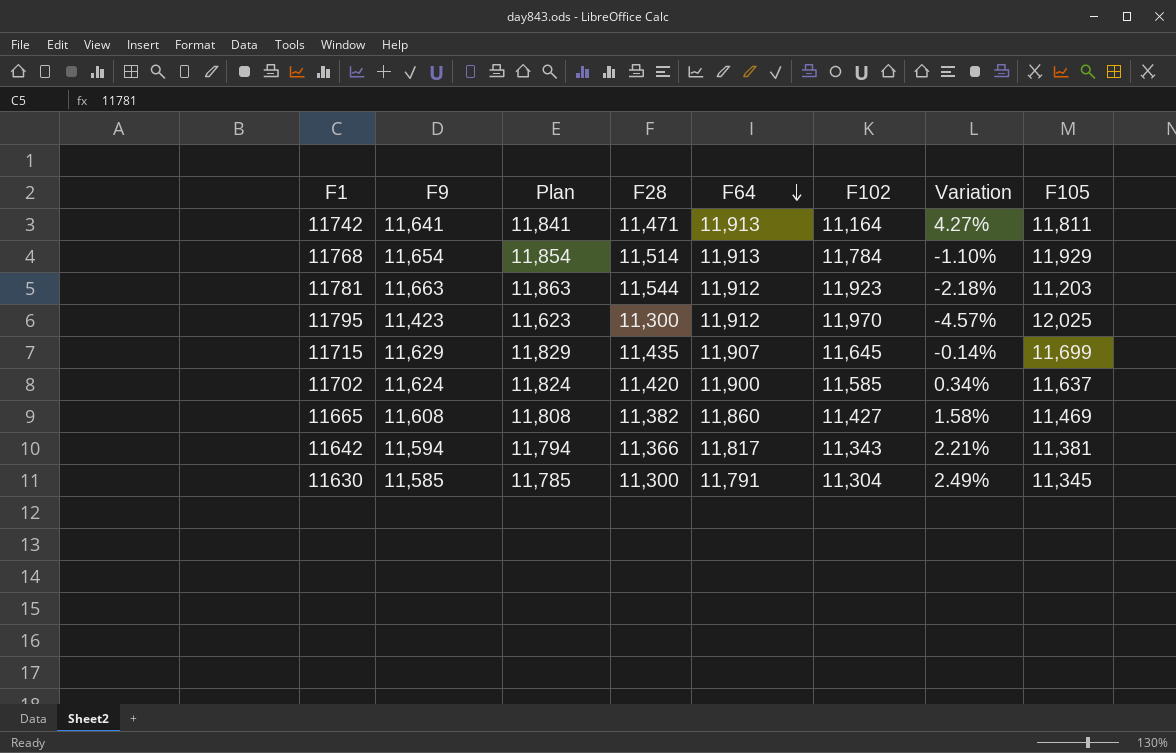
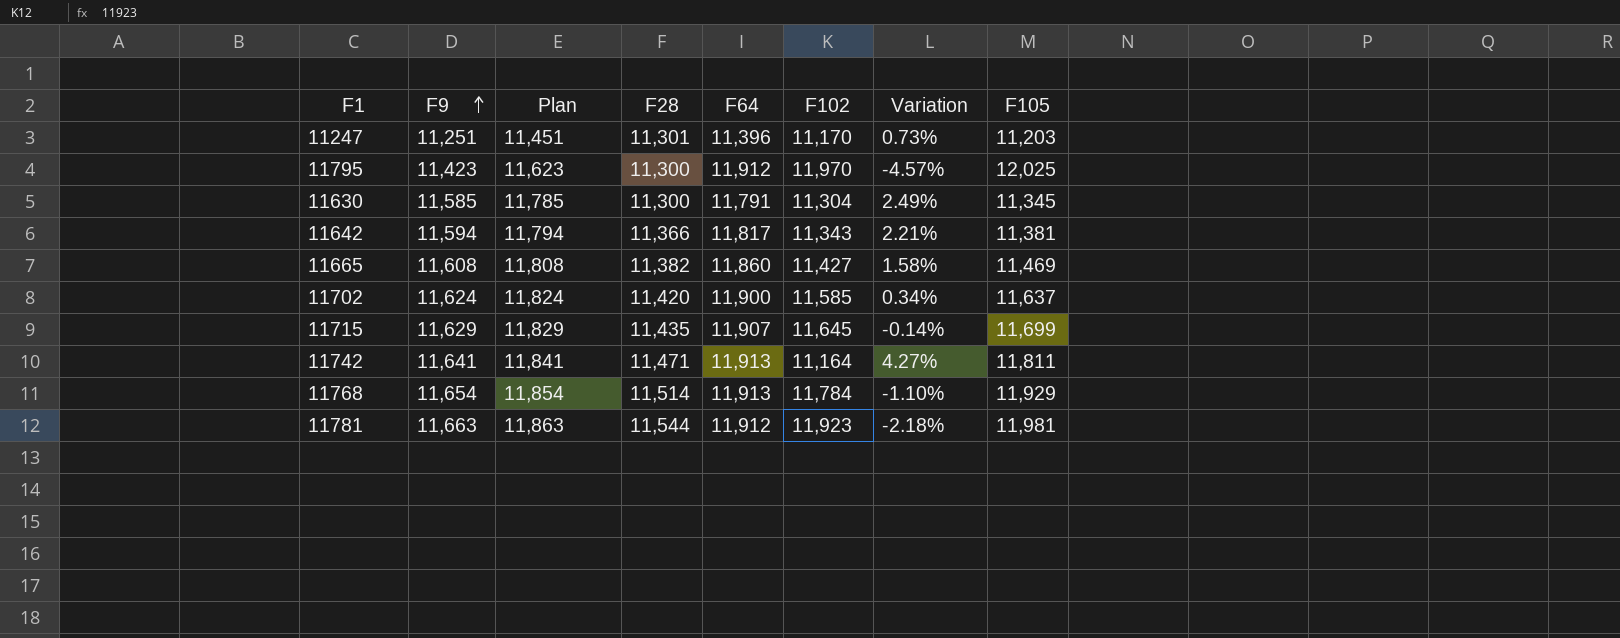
row order: F64 descending -> F9 ascending
row 11247: none -> 11,251 | 11,451 | 11,301 | 11,396 | 11,170 | 0.73% | 11,203
11781 | F105: 11,203 -> 11,981

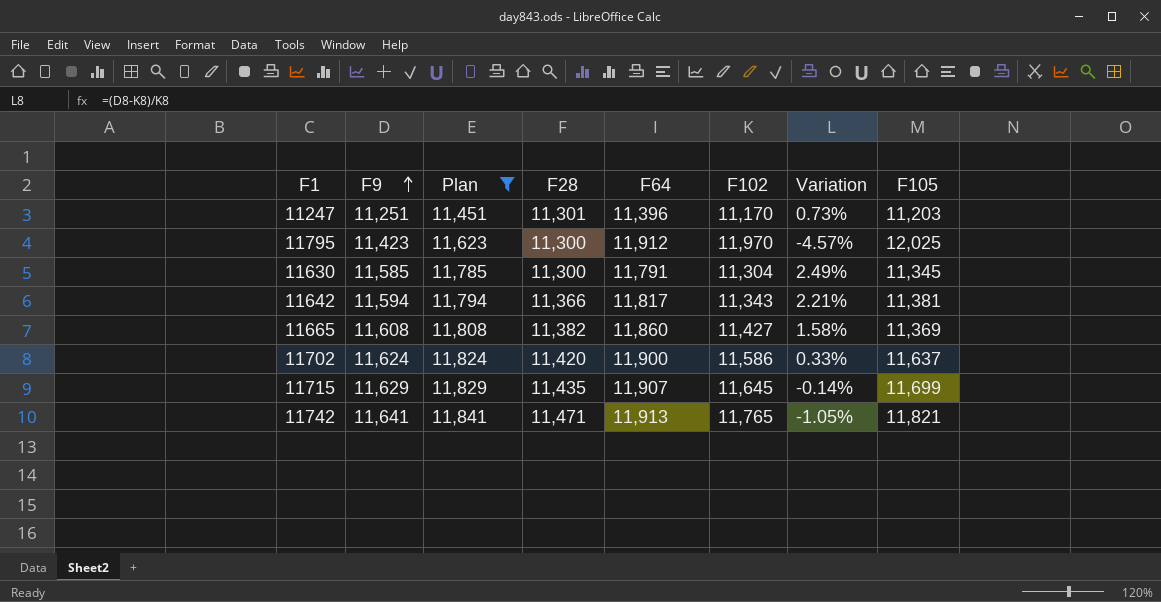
filter: none -> Plan <= 11,841
11665 | F105: 11,469 -> 11,369
11702 | F102: 11,585 -> 11,586
11702 | Variation: 0.34% -> 0.33%
11742 | F102: 11,164 -> 11,765
11742 | Variation: 4.27% -> -1.05%
11742 | F105: 11,811 -> 11,821

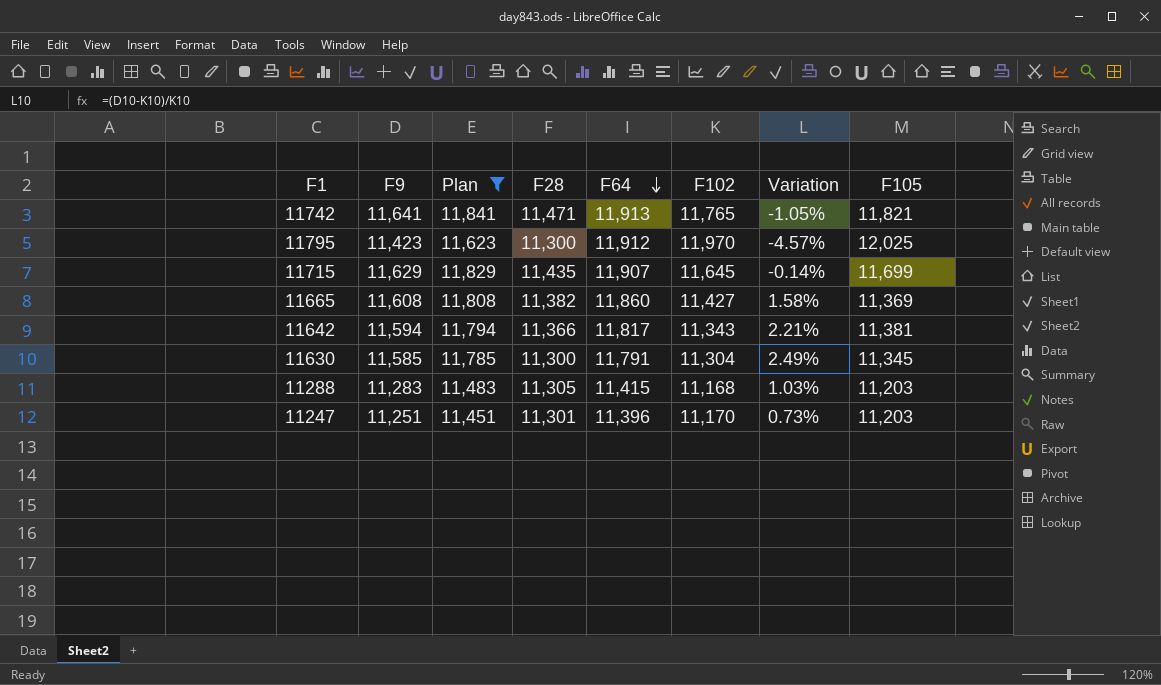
row order: F9 ascending -> F64 descending
row 11702: 11,624 | 11,824 | 11,420 | 11,900 | 11,586 | 0.33% | 11,637 -> none
row 11288: none -> 11,283 | 11,483 | 11,305 | 11,415 | 11,168 | 1.03% | 11,203

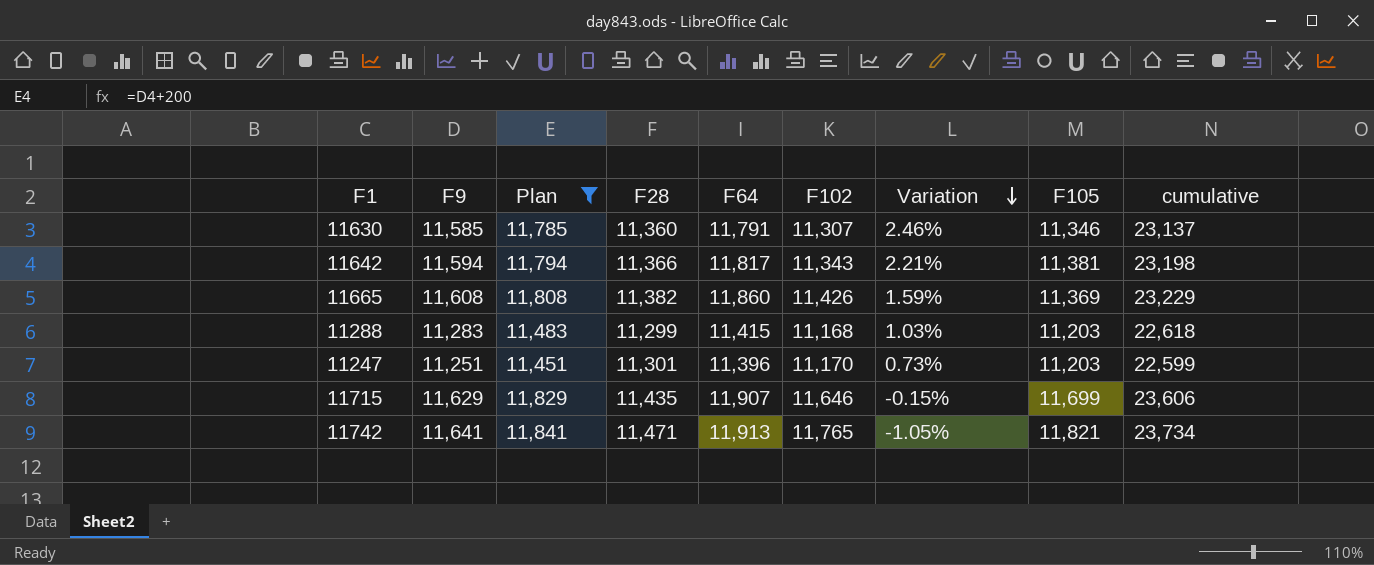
row order: F64 descending -> Variation descending
column cumulative | formula: none -> [F64] + [F105]
row 11795: 11,423 | 11,623 | 11,300 | 11,912 | 11,970 | -4.57% | 12,025 -> none
11630 | F28: 11,300 -> 11,360
11630 | F102: 11,304 -> 11,307
11630 | Variation: 2.49% -> 2.46%
11630 | F105: 11,345 -> 11,346
11665 | F102: 11,427 -> 11,426
11665 | Variation: 1.58% -> 1.59%
11288 | F28: 11,305 -> 11,299
11715 | F102: 11,645 -> 11,646
11715 | Variation: -0.14% -> -0.15%

